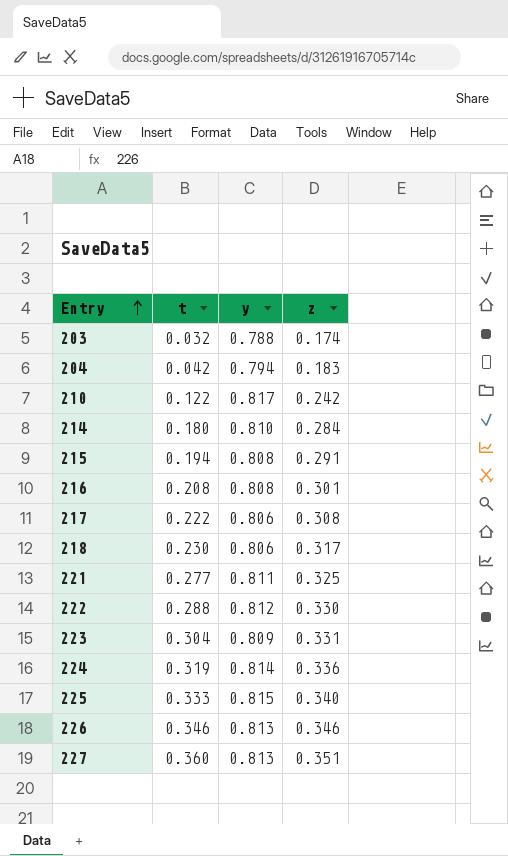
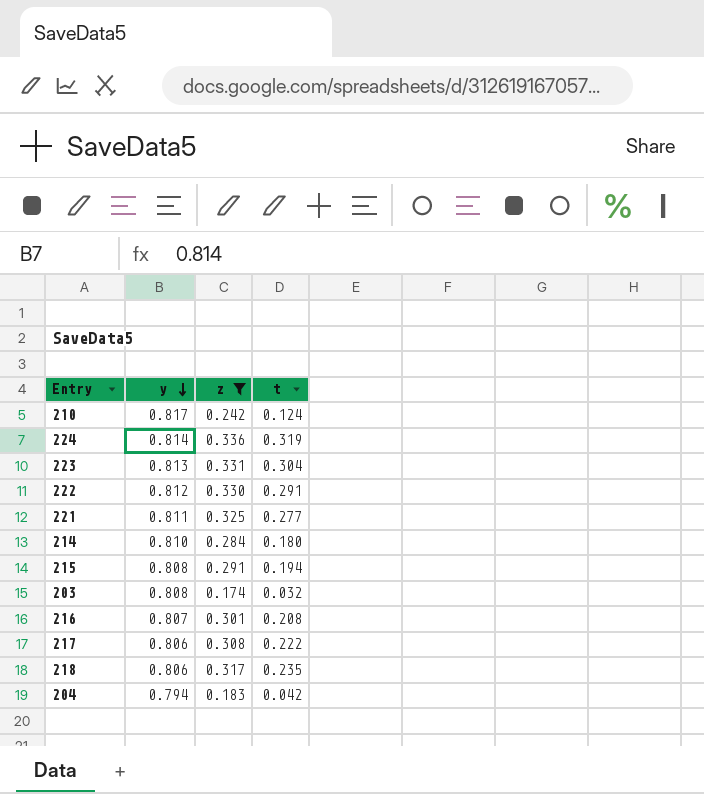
filter: none -> z <= 0.336
row order: Entry ascending -> y descending
column t | position: 2 -> 4
210 | t: 0.122 -> 0.124
223 | y: 0.809 -> 0.813
222 | t: 0.288 -> 0.291
203 | y: 0.788 -> 0.808
216 | y: 0.808 -> 0.807
218 | t: 0.230 -> 0.235

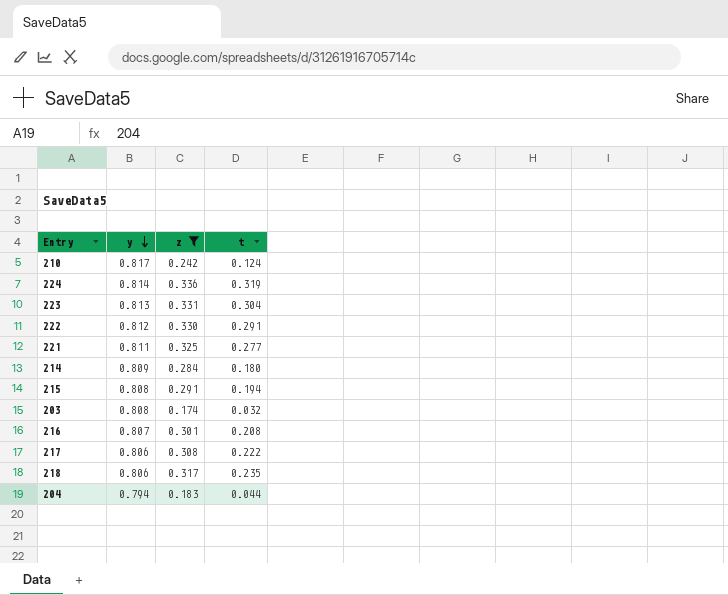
214 | y: 0.810 -> 0.809
204 | t: 0.042 -> 0.044

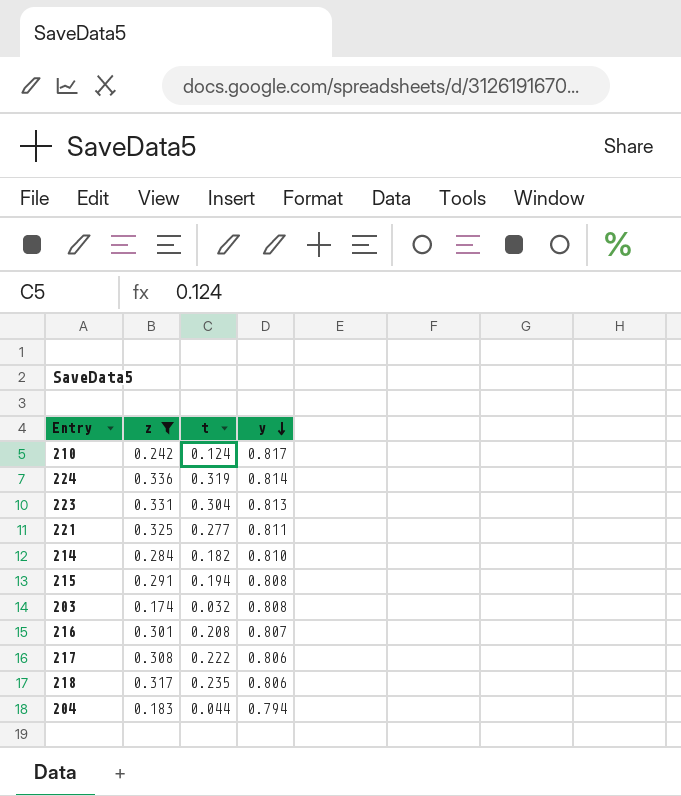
column y | position: 2 -> 4
row 222: 0.812 | 0.330 | 0.291 -> none
214 | t: 0.180 -> 0.182
214 | y: 0.809 -> 0.810

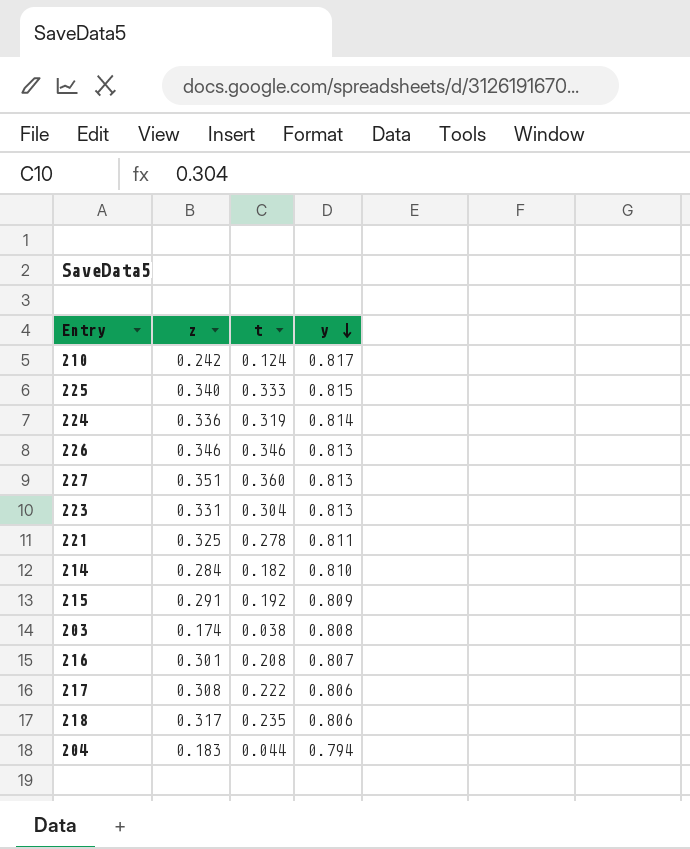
filter: z <= 0.336 -> none
221 | t: 0.277 -> 0.278
215 | t: 0.194 -> 0.192
215 | y: 0.808 -> 0.809
203 | t: 0.032 -> 0.038

